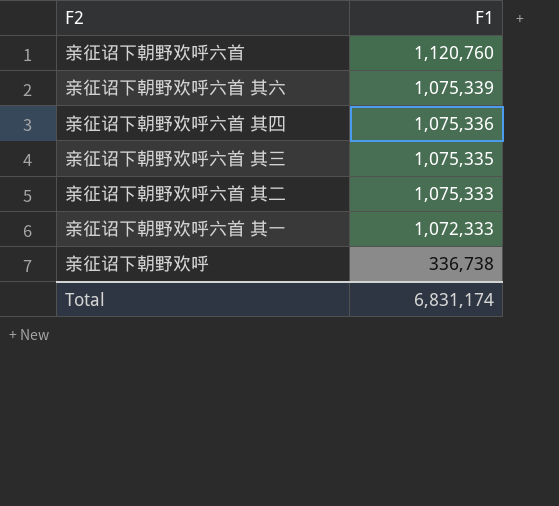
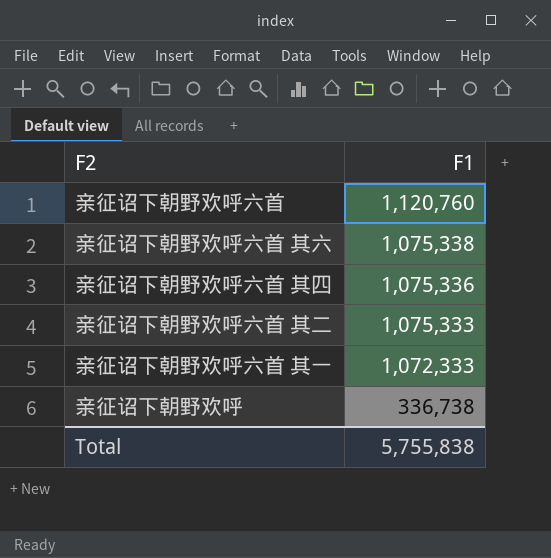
row 亲征诏下朝野欢呼六首 其三: 1,075,335 -> none
亲征诏下朝野欢呼六首 其六 | F1: 1,075,339 -> 1,075,338
Total | F1: 6,831,174 -> 5,755,838

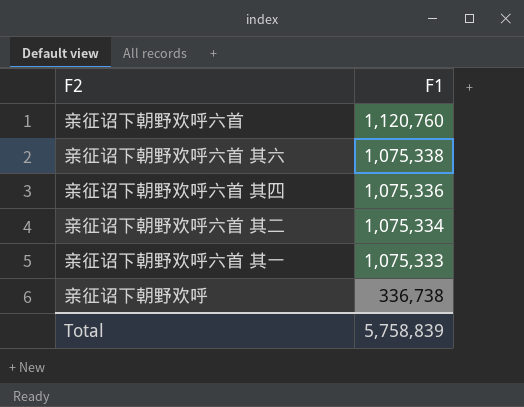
亲征诏下朝野欢呼六首 其二 | F1: 1,075,333 -> 1,075,334
亲征诏下朝野欢呼六首 其一 | F1: 1,072,333 -> 1,075,333
Total | F1: 5,755,838 -> 5,758,839

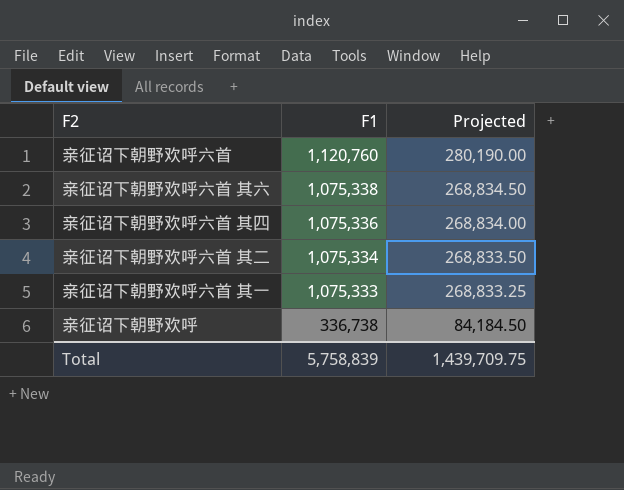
column Projected | formula: none -> [F1] * 0.25

